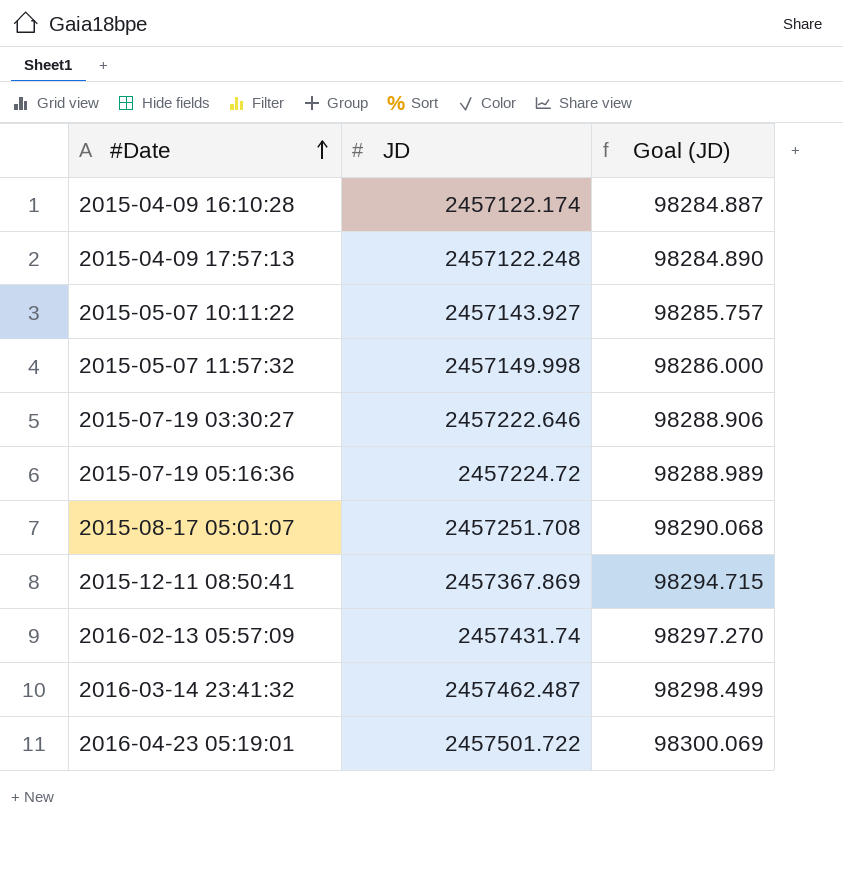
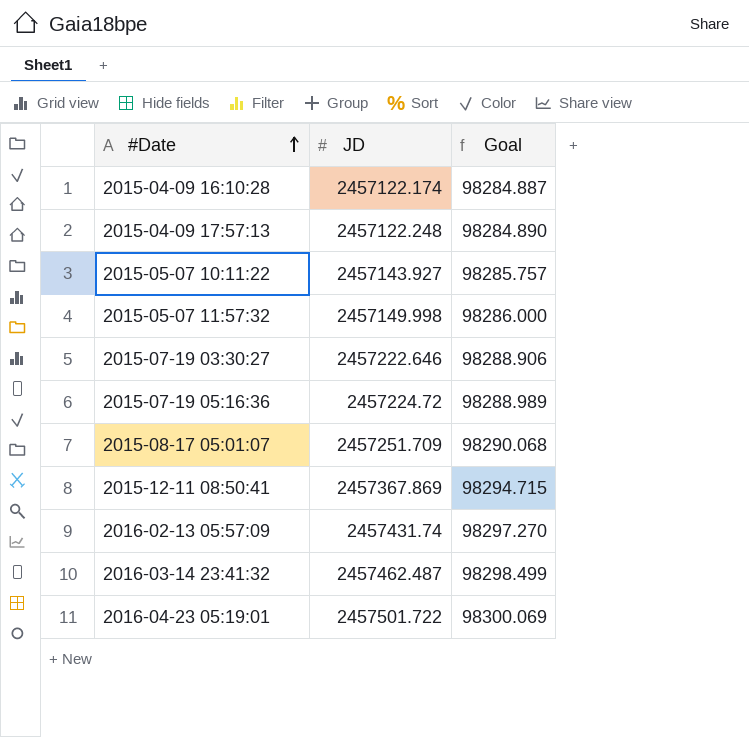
column name: Goal (JD) -> Goal
2015-08-17 05:01:07 | JD: 2457251.708 -> 2457251.709

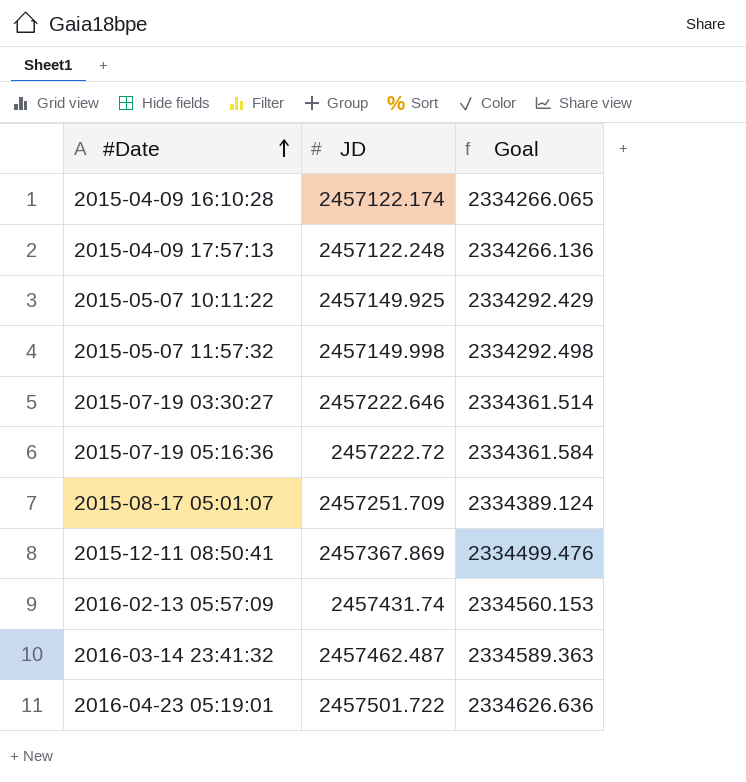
column Goal | formula: [JD] * 0.04 -> [JD] * 0.95
2015-05-07 10:11:22 | JD: 2457143.927 -> 2457149.925
2015-07-19 05:16:36 | JD: 2457224.72 -> 2457222.72

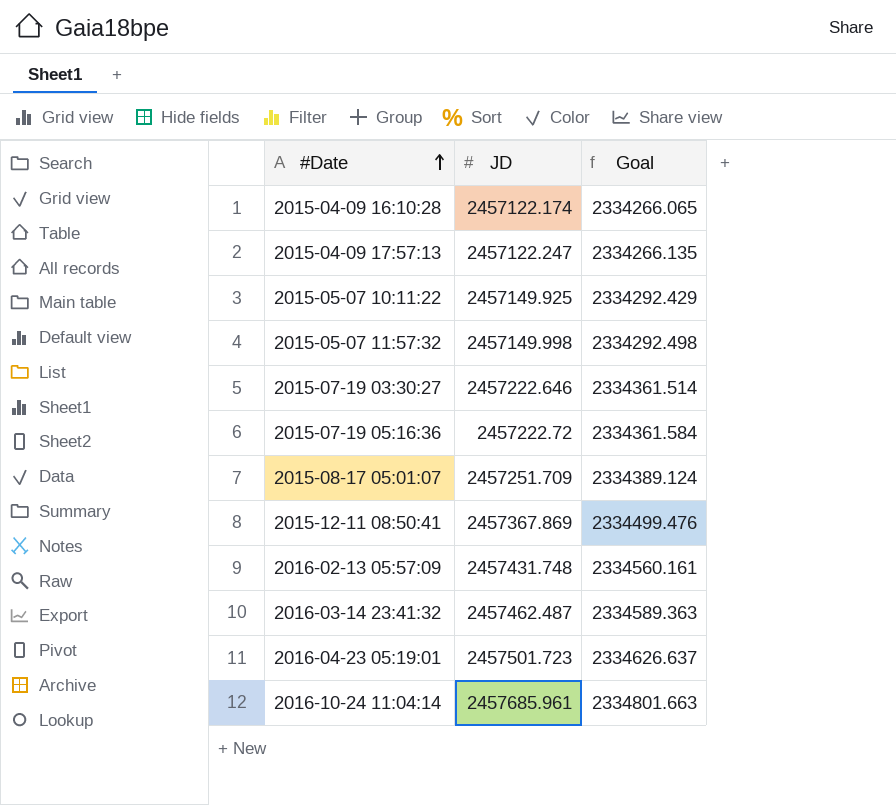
2015-04-09 17:57:13 | JD: 2457122.248 -> 2457122.247
2015-04-09 17:57:13 | Goal: 2334266.136 -> 2334266.135
2016-02-13 05:57:09 | JD: 2457431.74 -> 2457431.748
2016-02-13 05:57:09 | Goal: 2334560.153 -> 2334560.161
2016-04-23 05:19:01 | JD: 2457501.722 -> 2457501.723
2016-04-23 05:19:01 | Goal: 2334626.636 -> 2334626.637
row 2016-10-24 11:04:14: none -> 2457685.961 | 2334801.663

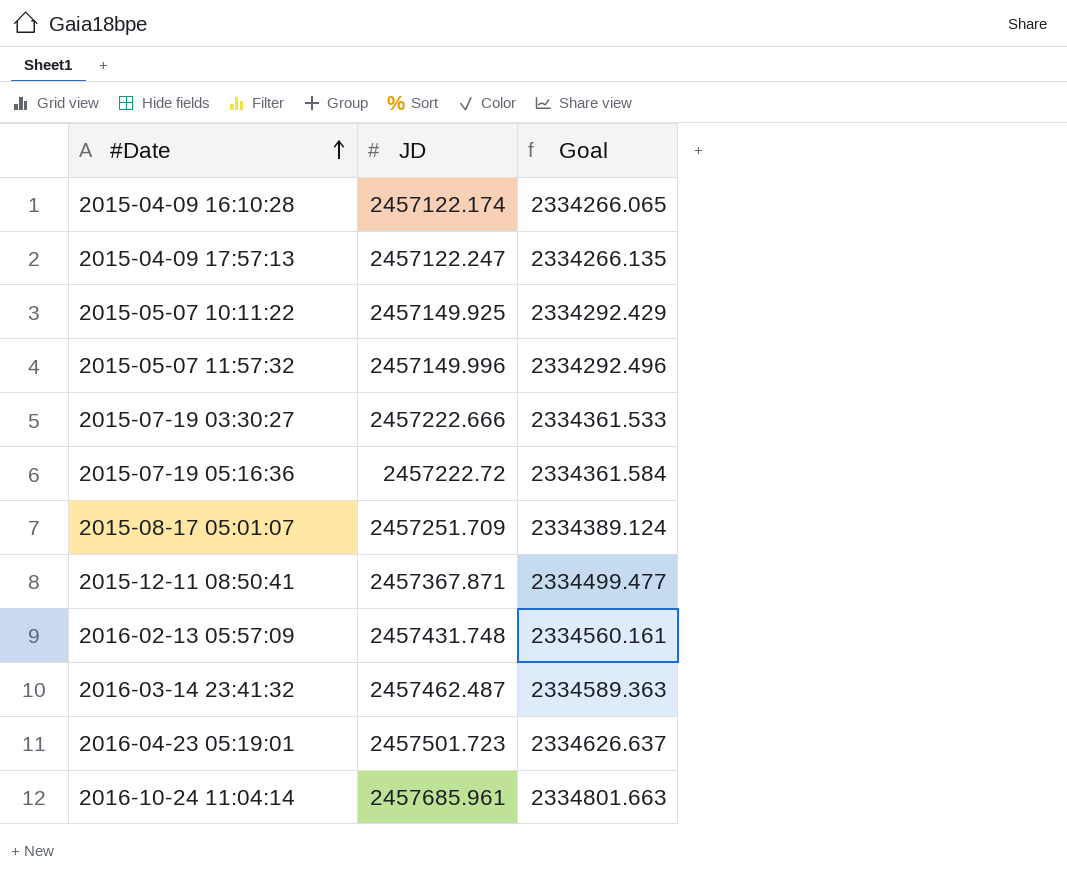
2015-05-07 11:57:32 | JD: 2457149.998 -> 2457149.996
2015-05-07 11:57:32 | Goal: 2334292.498 -> 2334292.496
2015-07-19 03:30:27 | JD: 2457222.646 -> 2457222.666
2015-07-19 03:30:27 | Goal: 2334361.514 -> 2334361.533
2015-12-11 08:50:41 | JD: 2457367.869 -> 2457367.871
2015-12-11 08:50:41 | Goal: 2334499.476 -> 2334499.477

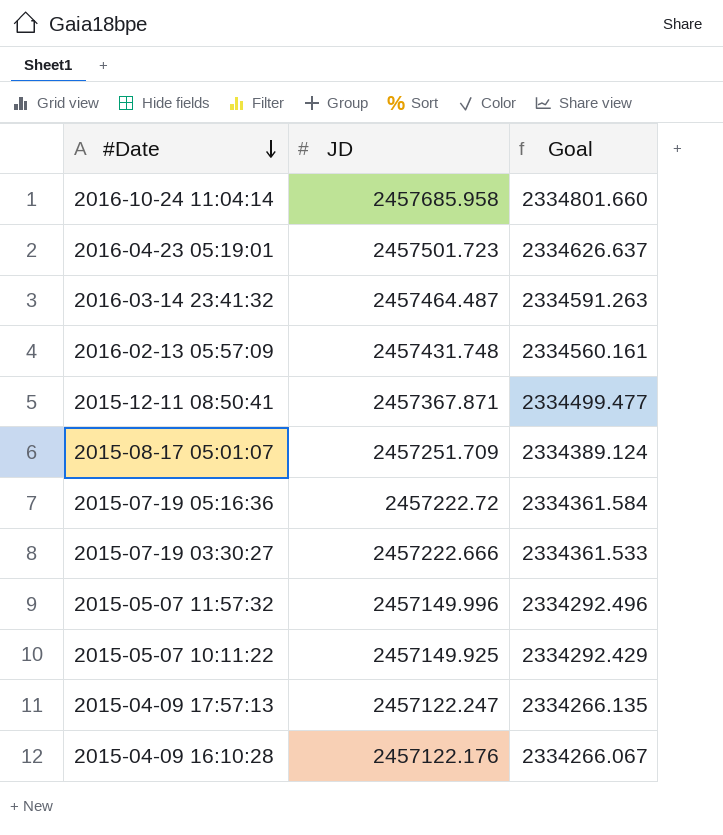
row order: #Date ascending -> #Date descending
2016-10-24 11:04:14 | JD: 2457685.961 -> 2457685.958
2016-10-24 11:04:14 | Goal: 2334801.663 -> 2334801.660
2016-03-14 23:41:32 | JD: 2457462.487 -> 2457464.487
2016-03-14 23:41:32 | Goal: 2334589.363 -> 2334591.263
2015-04-09 16:10:28 | JD: 2457122.174 -> 2457122.176
2015-04-09 16:10:28 | Goal: 2334266.065 -> 2334266.067

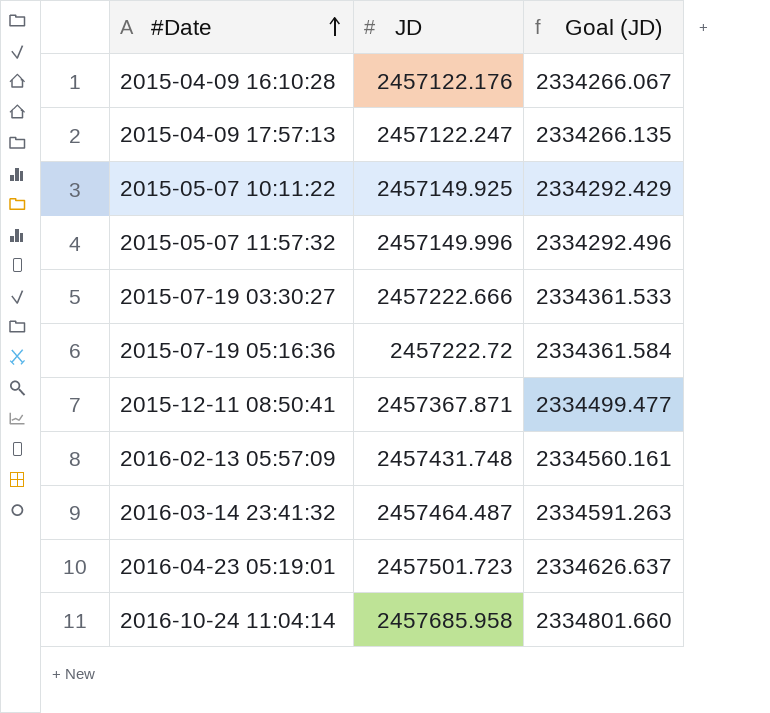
row order: #Date descending -> #Date ascending
column name: Goal -> Goal (JD)
row 2015-08-17 05:01:07: 2457251.709 | 2334389.124 -> none

